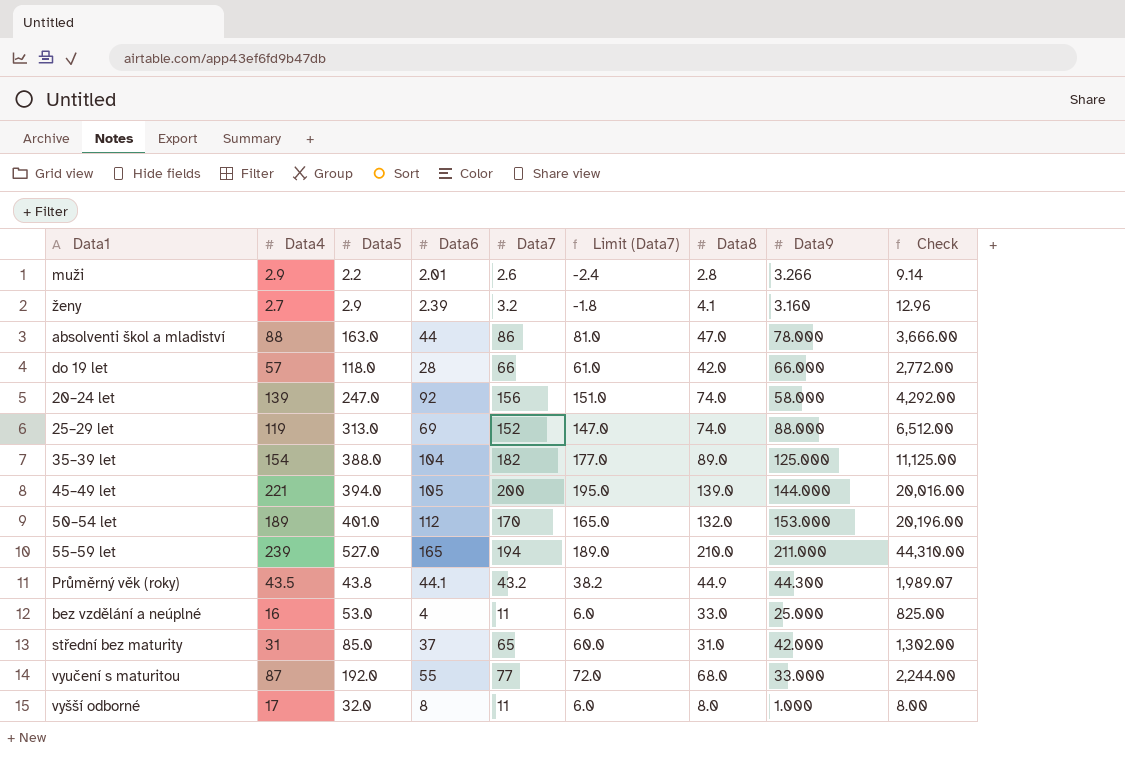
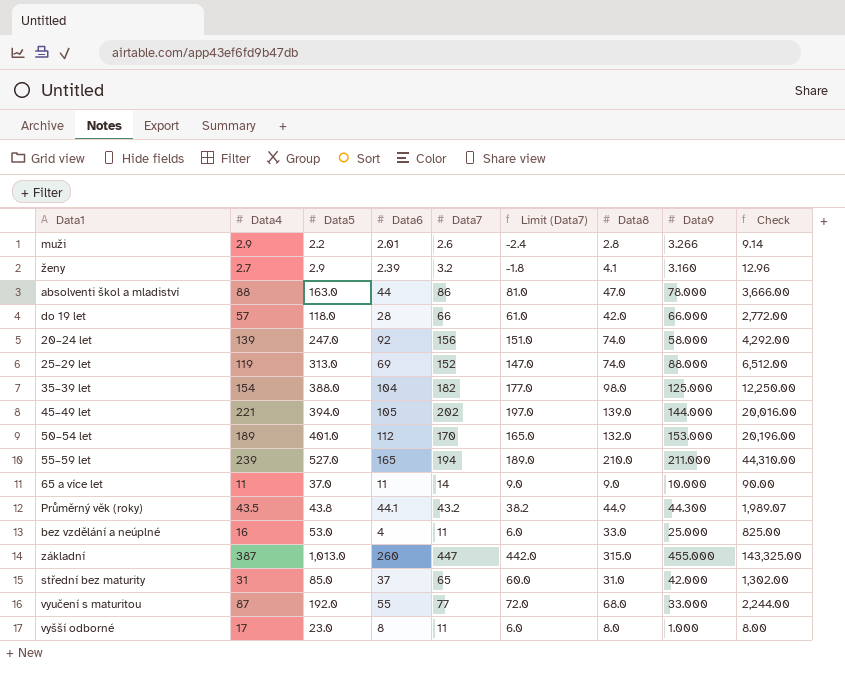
35–39 let | Data8: 89.0 -> 98.0
35–39 let | Check: 11,125.00 -> 12,250.00
45–49 let | Data7: 200 -> 202
45–49 let | Limit (Data7): 195.0 -> 197.0
row 65 a více let: none -> 11 | 37.0 | 11 | 14 | 9.0 | 9.0 | 10.000 | 90.00
row základní: none -> 387 | 1,013.0 | 260 | 447 | 442.0 | 315.0 | 455.000 | 143,325.00
vyšší odborné | Data5: 32.0 -> 23.0

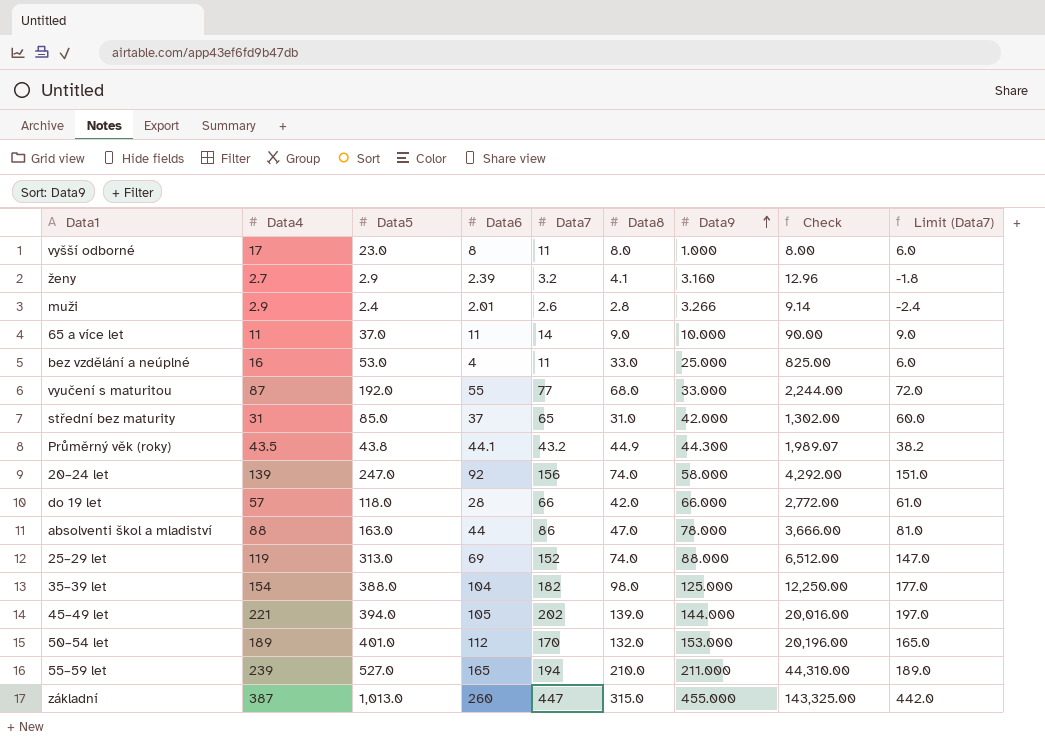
row order: none -> Data9 ascending
column Limit (Data7) | position: 6 -> 9
muži | Data5: 2.2 -> 2.4

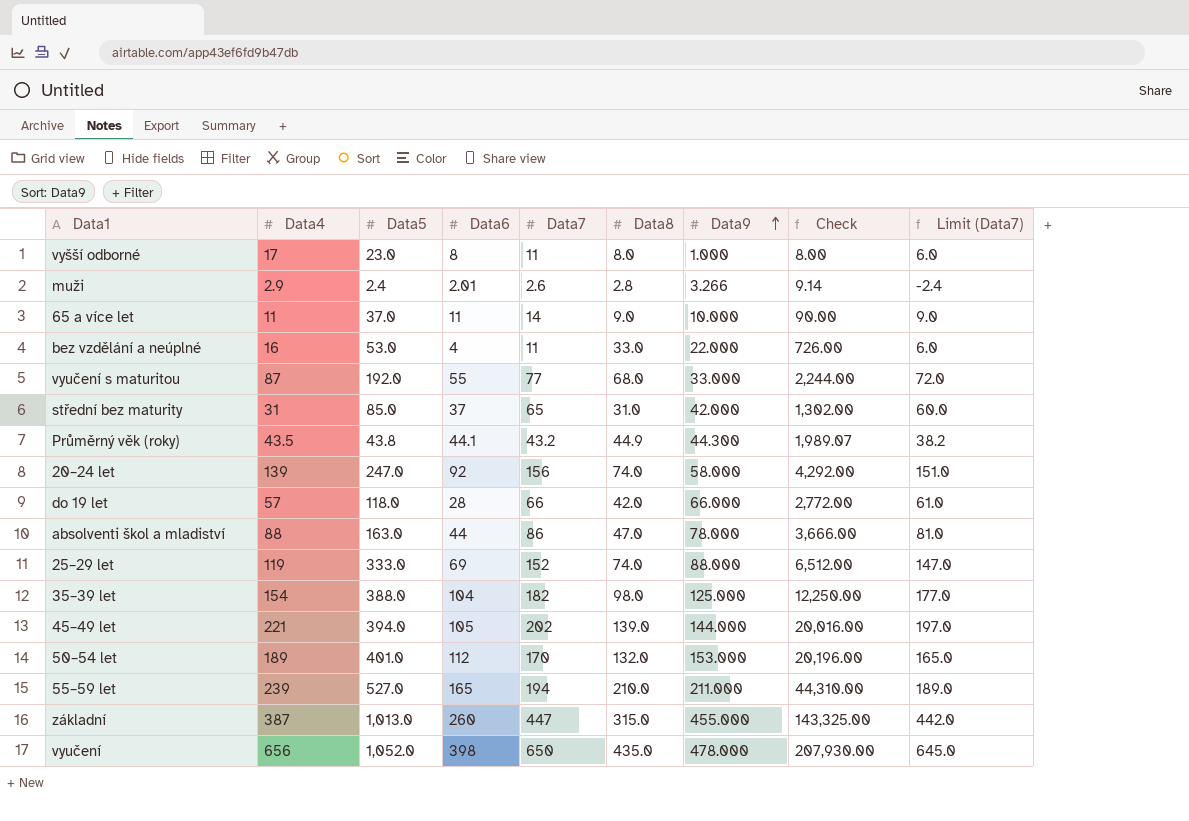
row ženy: 2.7 | 2.9 | 2.39 | 3.2 | 4.1 | 3.160 | 12.96 | -1.8 -> none
bez vzdělání a neúplné | Data9: 25.000 -> 22.000
bez vzdělání a neúplné | Check: 825.00 -> 726.00
25–29 let | Data5: 313.0 -> 333.0
row vyučení: none -> 656 | 1,052.0 | 398 | 650 | 435.0 | 478.000 | 207,930.00 | 645.0

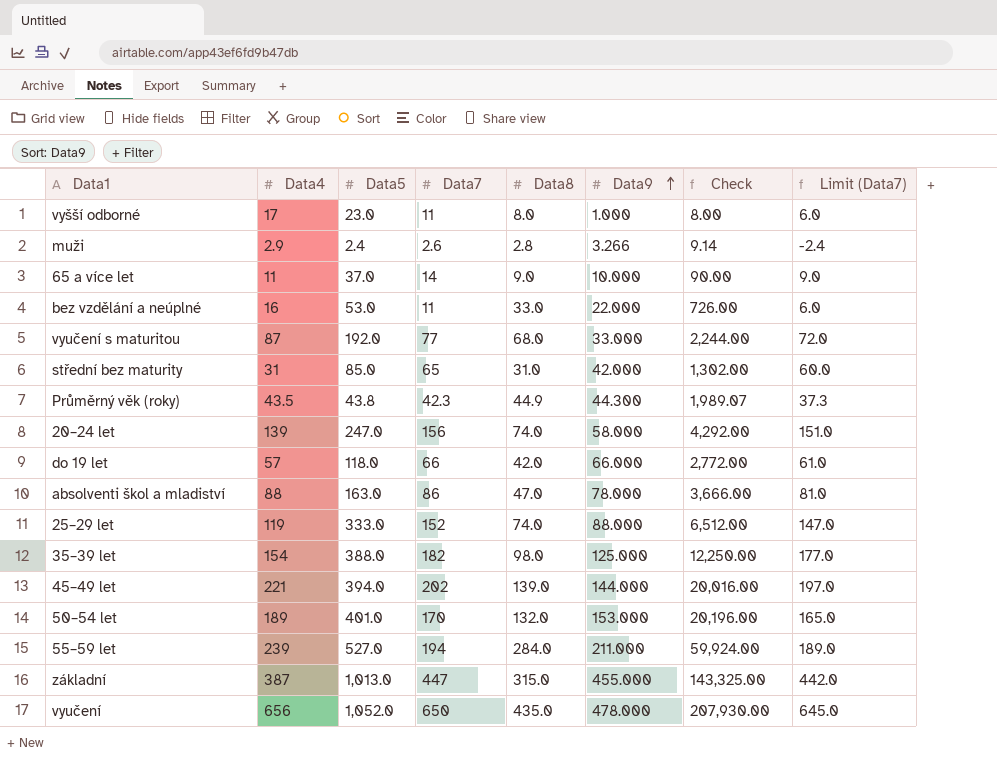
column Data6 | position: 4 -> none
Průměrný věk (roky) | Data7: 43.2 -> 42.3
Průměrný věk (roky) | Limit (Data7): 38.2 -> 37.3
55–59 let | Data8: 210.0 -> 284.0
55–59 let | Check: 44,310.00 -> 59,924.00

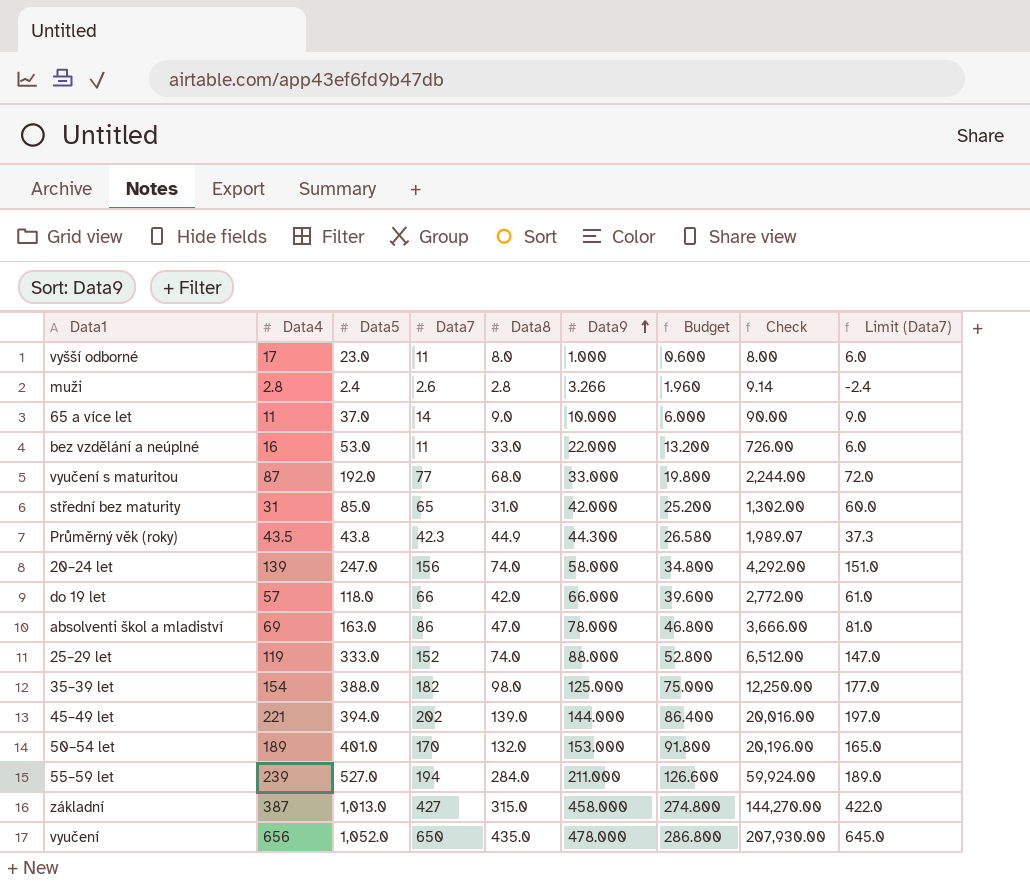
column Budget | formula: none -> [Data9] * 0.6
muži | Data4: 2.9 -> 2.8
absolventi škol a mladiství | Data4: 88 -> 69
základní | Data7: 447 -> 427
základní | Data9: 455.000 -> 458.000
základní | Check: 143,325.00 -> 144,270.00
základní | Limit (Data7): 442.0 -> 422.0

